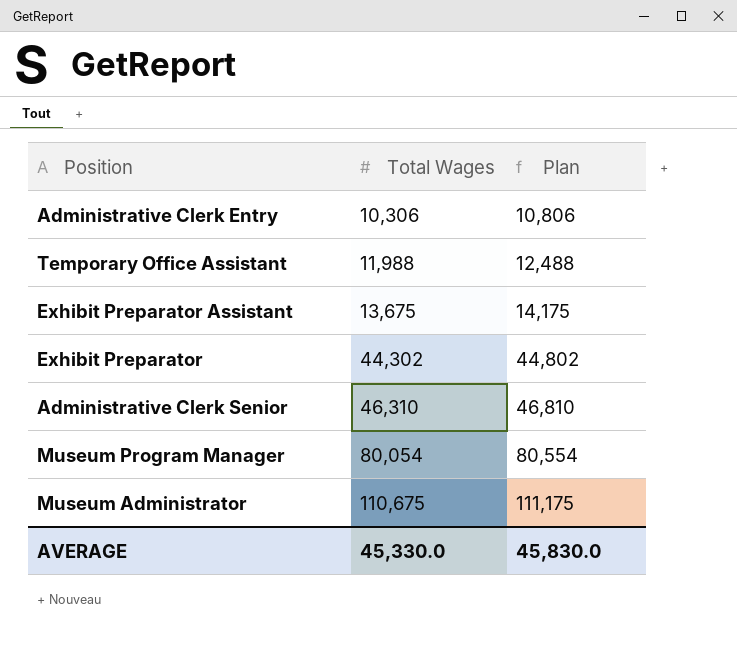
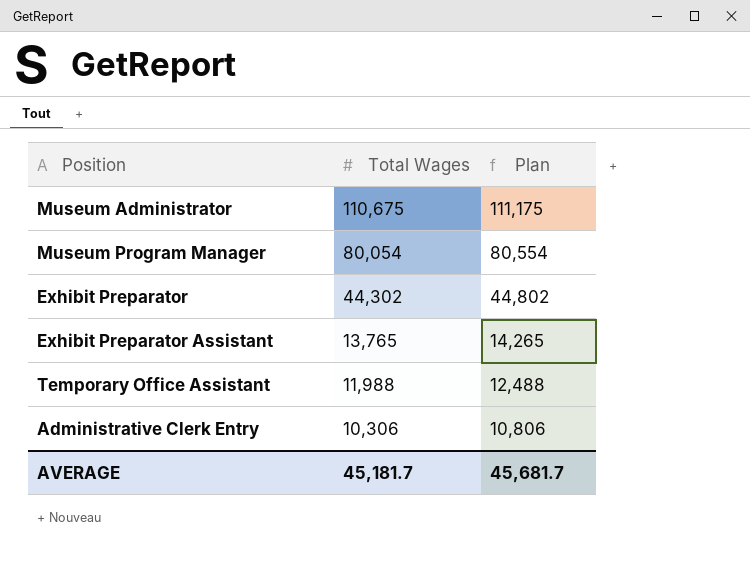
row order: Total Wages ascending -> Total Wages descending
row Administrative Clerk Senior: 46,310 | 46,810 -> none
Exhibit Preparator Assistant | Total Wages: 13,675 -> 13,765
Exhibit Preparator Assistant | Plan: 14,175 -> 14,265
AVERAGE | Total Wages: 45,330.0 -> 45,181.7
AVERAGE | Plan: 45,830.0 -> 45,681.7

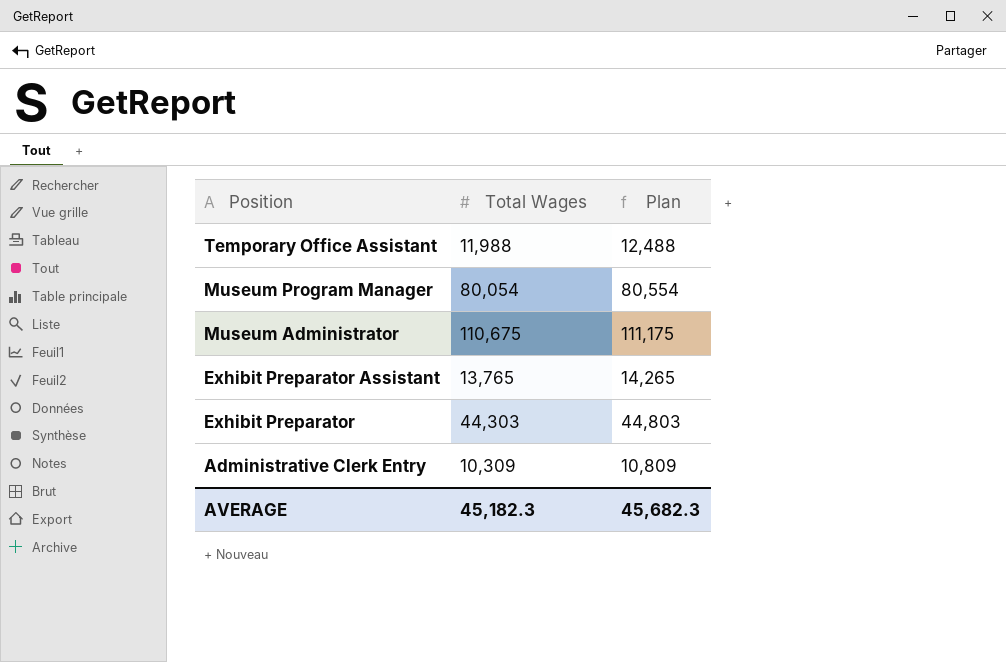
row order: Total Wages descending -> Position descending
Exhibit Preparator | Total Wages: 44,302 -> 44,303
Exhibit Preparator | Plan: 44,802 -> 44,803
Administrative Clerk Entry | Total Wages: 10,306 -> 10,309
Administrative Clerk Entry | Plan: 10,806 -> 10,809
AVERAGE | Total Wages: 45,181.7 -> 45,182.3
AVERAGE | Plan: 45,681.7 -> 45,682.3

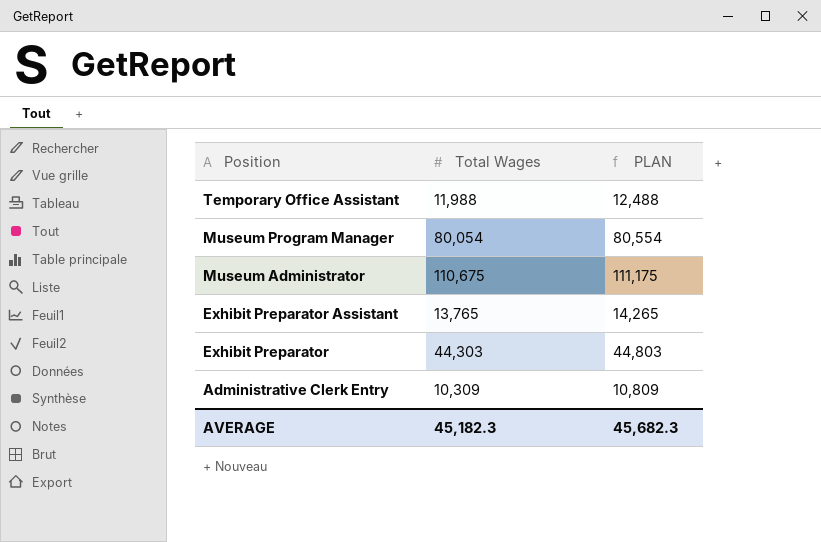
column name: Plan -> PLAN

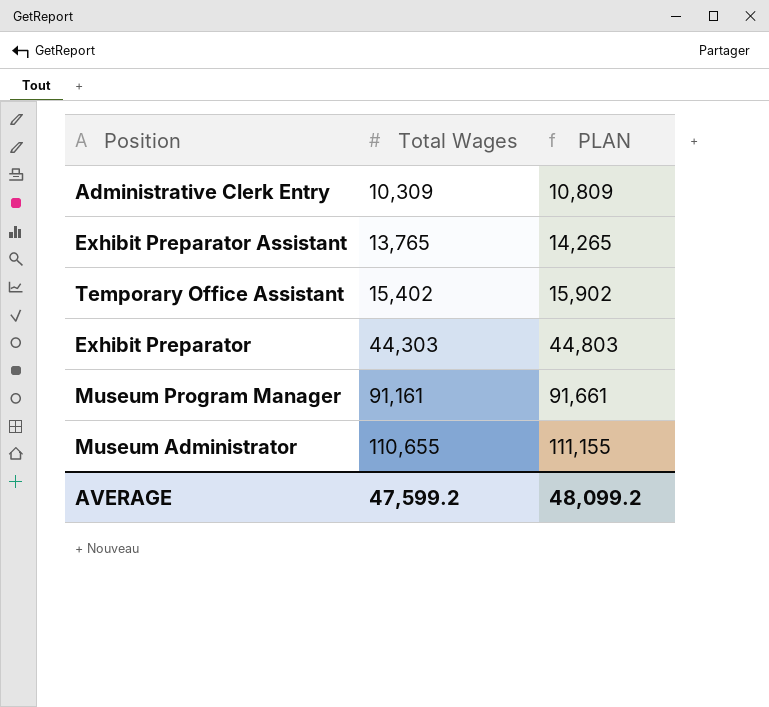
row order: Position descending -> Total Wages ascending
Temporary Office Assistant | Total Wages: 11,988 -> 15,402
Temporary Office Assistant | PLAN: 12,488 -> 15,902
Museum Program Manager | Total Wages: 80,054 -> 91,161
Museum Program Manager | PLAN: 80,554 -> 91,661
Museum Administrator | Total Wages: 110,675 -> 110,655
Museum Administrator | PLAN: 111,175 -> 111,155
AVERAGE | Total Wages: 45,182.3 -> 47,599.2
AVERAGE | PLAN: 45,682.3 -> 48,099.2

